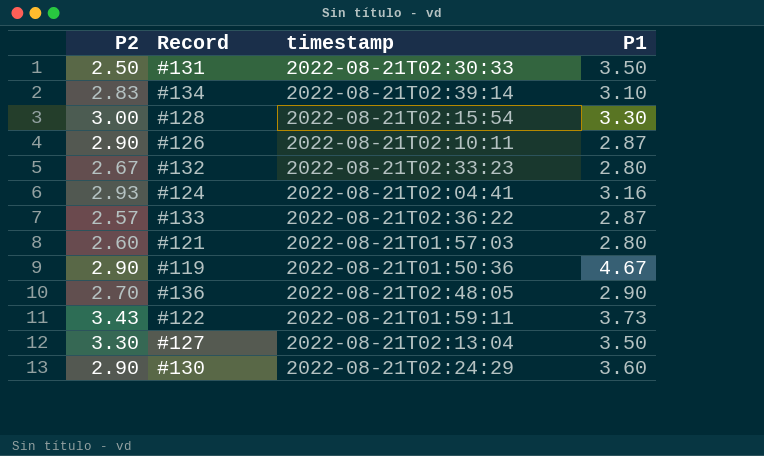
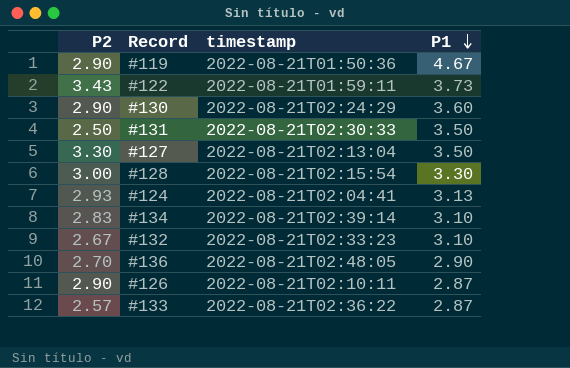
row order: none -> P1 descending
row #121: 2.60 | 2022-08-21T01:57:03 | 2.80 -> none
#124 | P1: 3.16 -> 3.13
#132 | P1: 2.80 -> 3.10

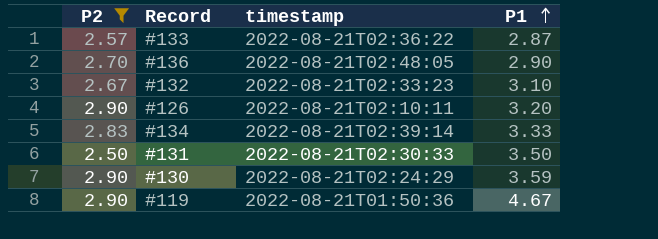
filter: none -> P2 <= 2.90
row order: P1 descending -> P1 ascending
#126 | P1: 2.87 -> 3.20
#134 | P1: 3.10 -> 3.33
#130 | P1: 3.60 -> 3.59

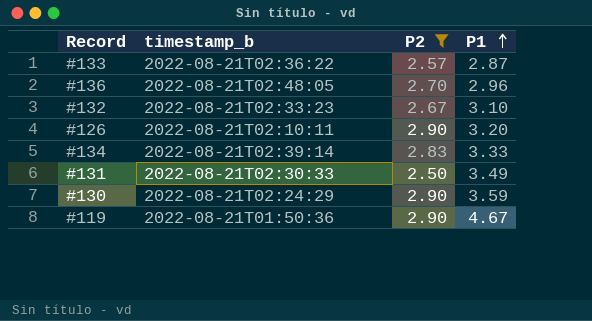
column name: timestamp -> timestamp_b
column P2 | position: 1 -> 3
#136 | P1: 2.90 -> 2.96
#131 | P1: 3.50 -> 3.49

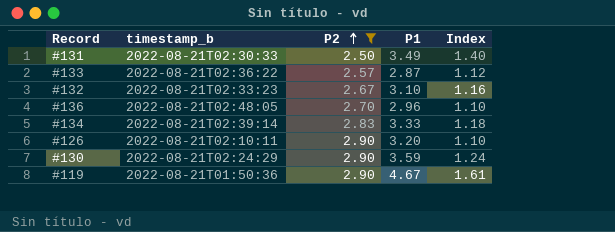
row order: P1 ascending -> P2 ascending
column Index | formula: none -> [P1] / [P2]

